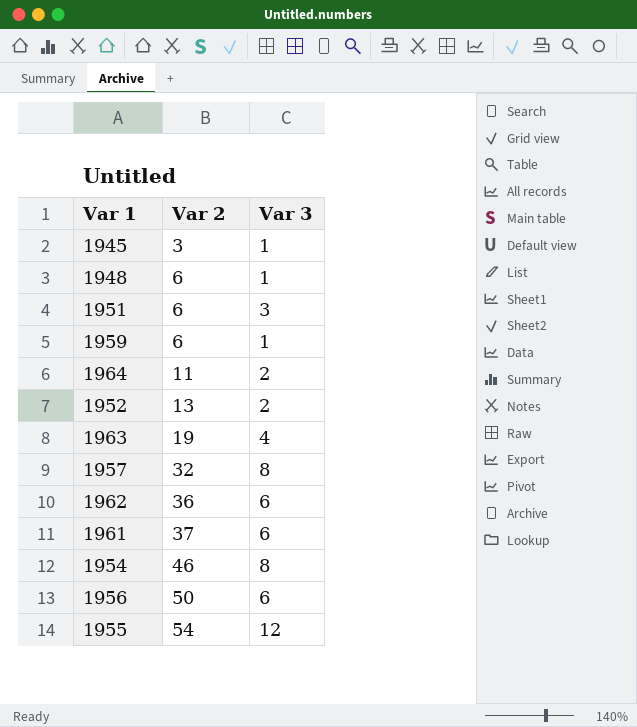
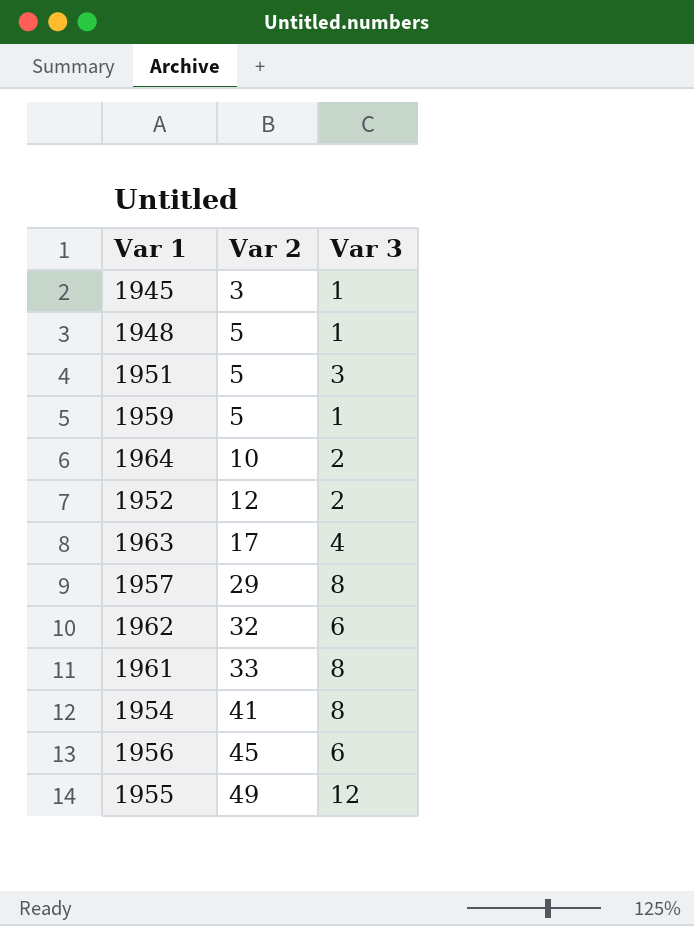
1948 | Var 2: 6 -> 5
1951 | Var 2: 6 -> 5
1959 | Var 2: 6 -> 5
1964 | Var 2: 11 -> 10
1952 | Var 2: 13 -> 12
1963 | Var 2: 19 -> 17
1957 | Var 2: 32 -> 29
1962 | Var 2: 36 -> 32
1961 | Var 2: 37 -> 33
1961 | Var 3: 6 -> 8
1954 | Var 2: 46 -> 41
1956 | Var 2: 50 -> 45
1955 | Var 2: 54 -> 49

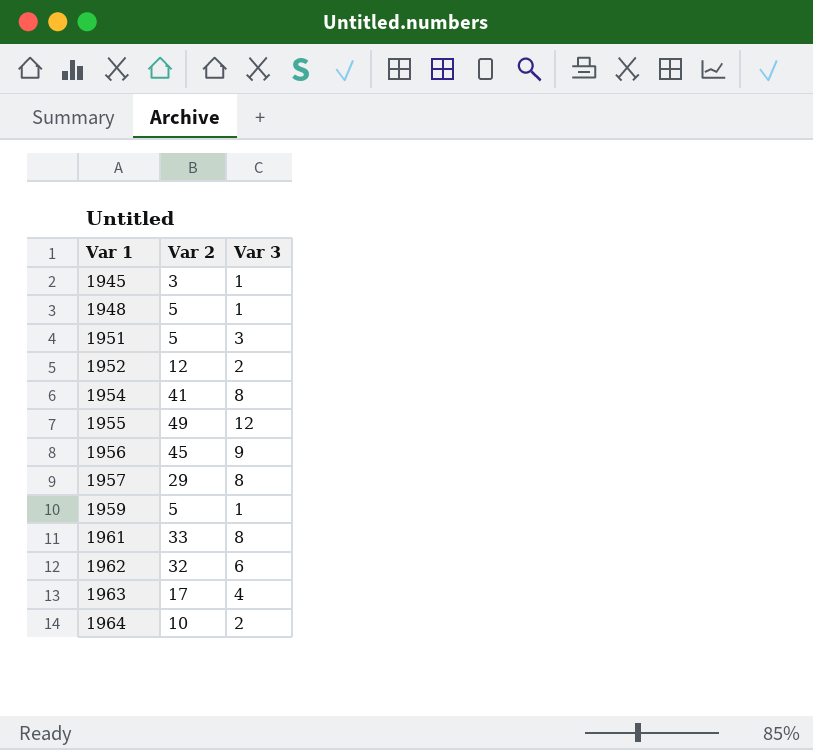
row order: Var 2 ascending -> Var 1 ascending
1956 | Var 3: 6 -> 9

